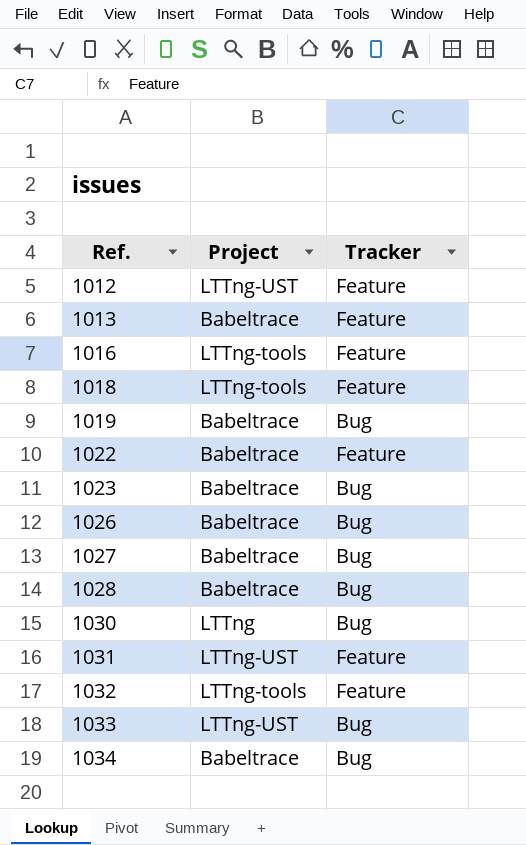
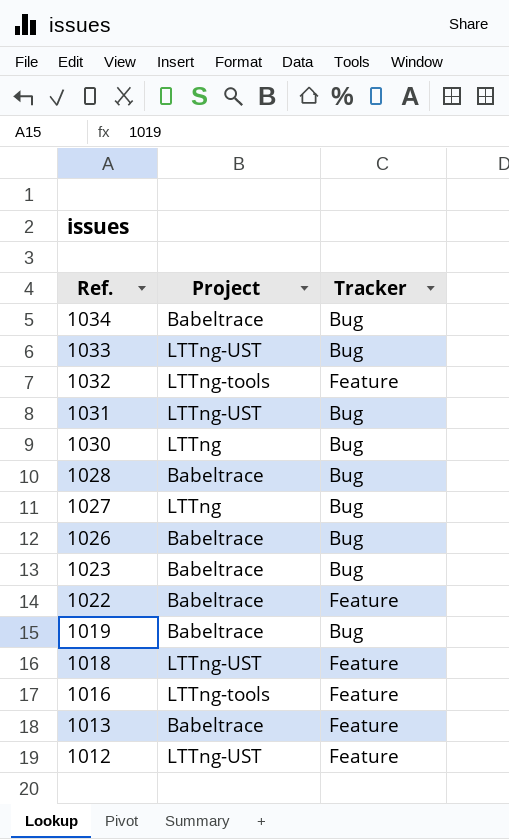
row order: Ref. ascending -> Ref. descending
1031 | Tracker: Feature -> Bug
1027 | Project: Babeltrace -> LTTng
1018 | Project: LTTng-tools -> LTTng-UST

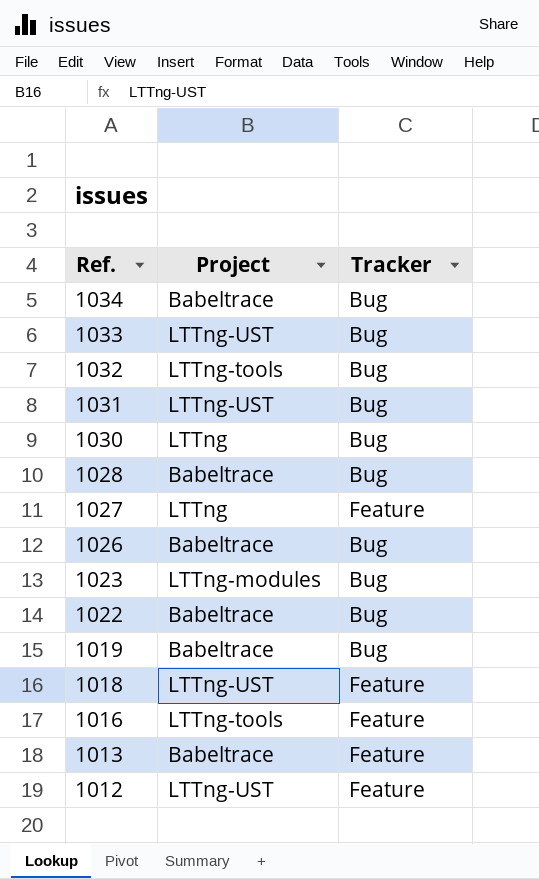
1032 | Tracker: Feature -> Bug
1027 | Tracker: Bug -> Feature
1023 | Project: Babeltrace -> LTTng-modules
1022 | Tracker: Feature -> Bug

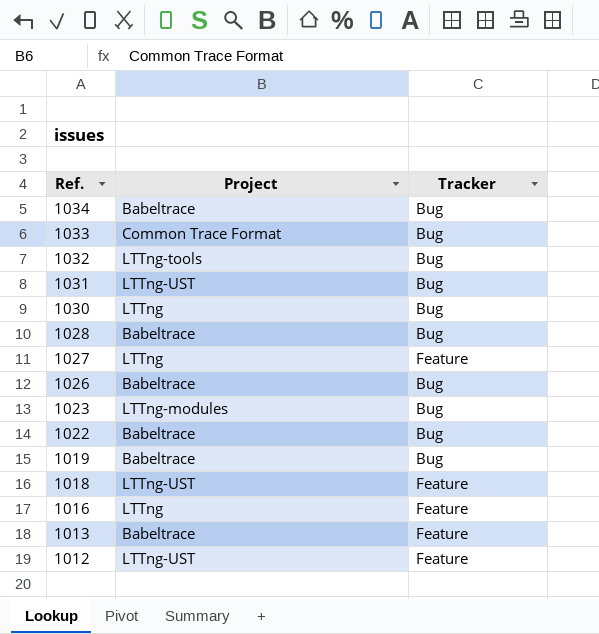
1033 | Project: LTTng-UST -> Common Trace Format
1016 | Project: LTTng-tools -> LTTng

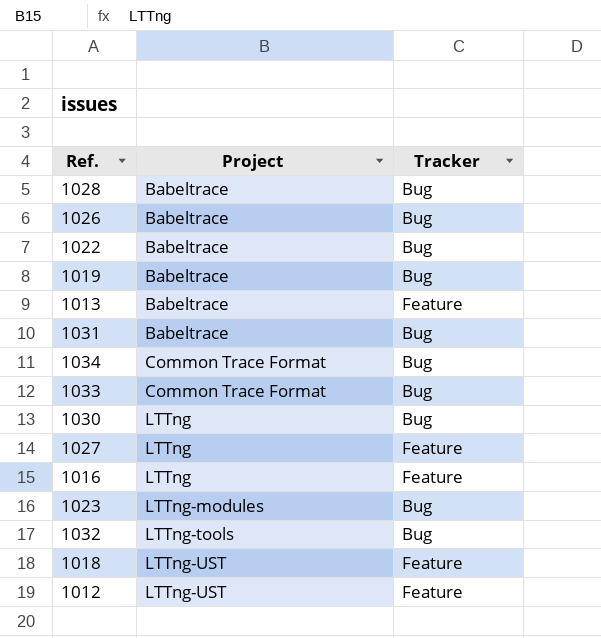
row order: Ref. descending -> Project ascending
1031 | Project: LTTng-UST -> Babeltrace
1034 | Project: Babeltrace -> Common Trace Format

